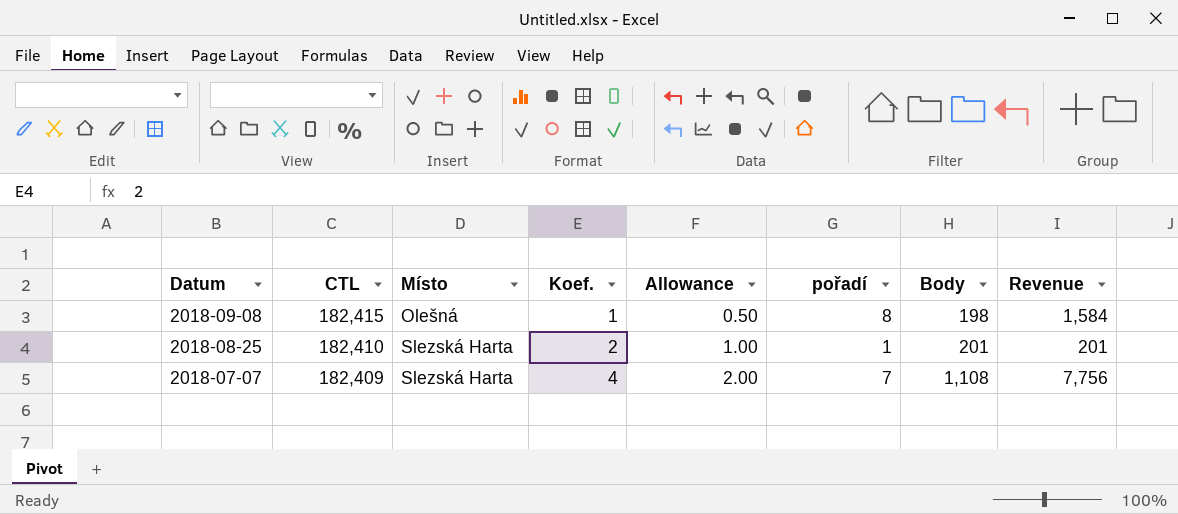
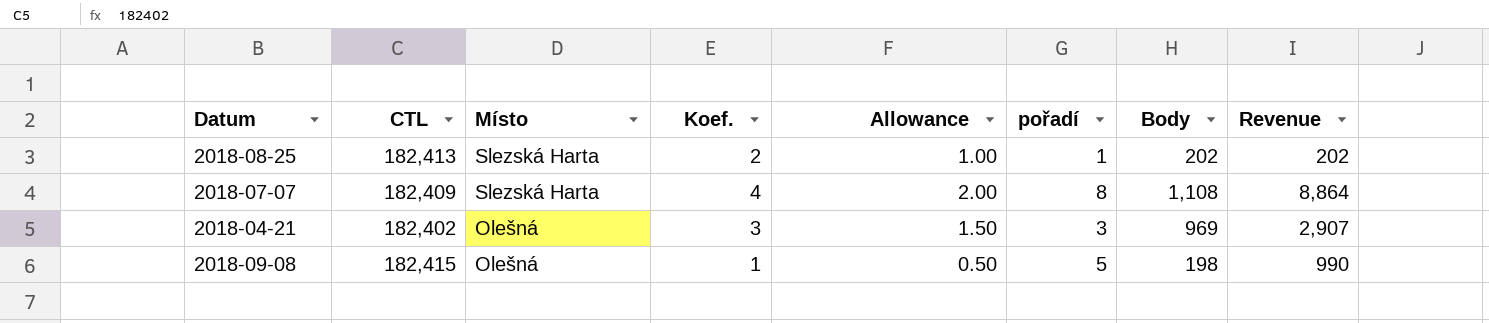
row order: Datum descending -> Místo descending
2018-08-25 | CTL: 182,410 -> 182,413
2018-08-25 | Body: 201 -> 202
2018-08-25 | Revenue: 201 -> 202
2018-07-07 | pořadí: 7 -> 8
2018-07-07 | Revenue: 7,756 -> 8,864
row 2018-04-21: none -> 182,402 | Olešná | 3 | 1.50 | 3 | 969 | 2,907
2018-09-08 | pořadí: 8 -> 5
2018-09-08 | Revenue: 1,584 -> 990

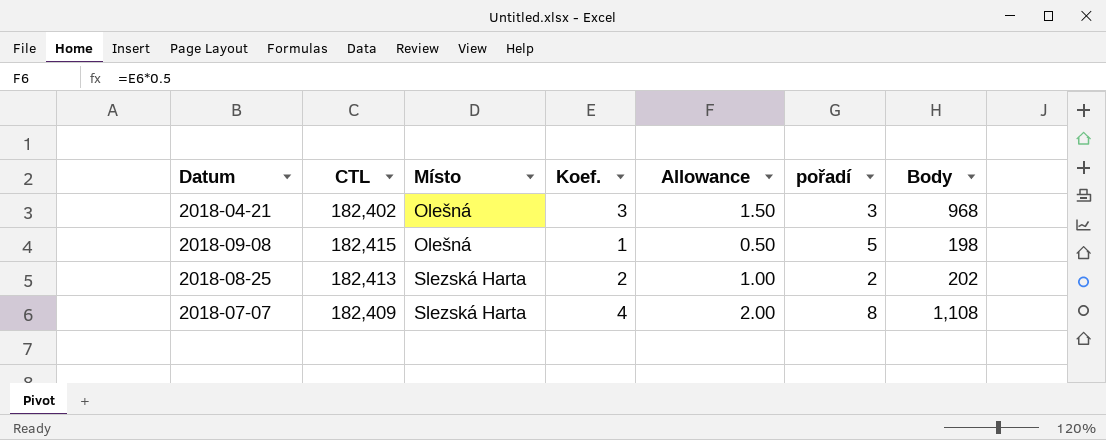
row order: Místo descending -> Místo ascending
column Revenue | formula: [pořadí] * [Body] -> none
2018-04-21 | Body: 969 -> 968
2018-08-25 | pořadí: 1 -> 2

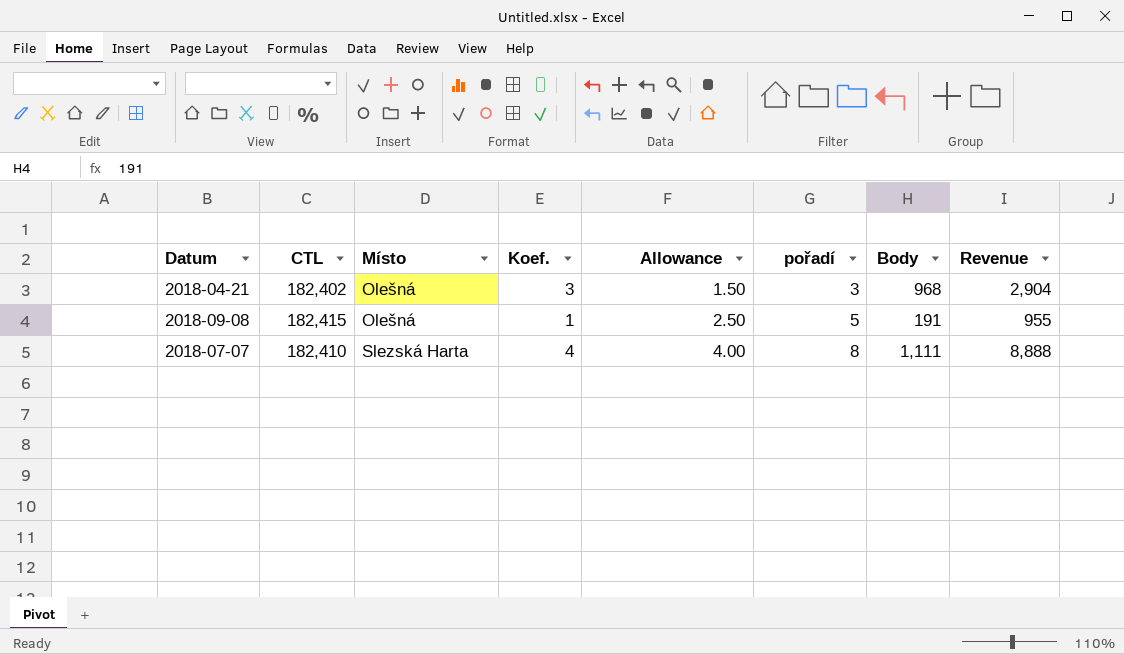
column Allowance | formula: [Koef.] * 0.5 -> [pořadí] * 0.5
column Revenue | formula: none -> [pořadí] * [Body]
row 2018-08-25: 182,413 | Slezská Harta | 2 | 1.00 | 2 | 202 -> none
2018-09-08 | Body: 198 -> 191
2018-07-07 | CTL: 182,409 -> 182,410
2018-07-07 | Body: 1,108 -> 1,111

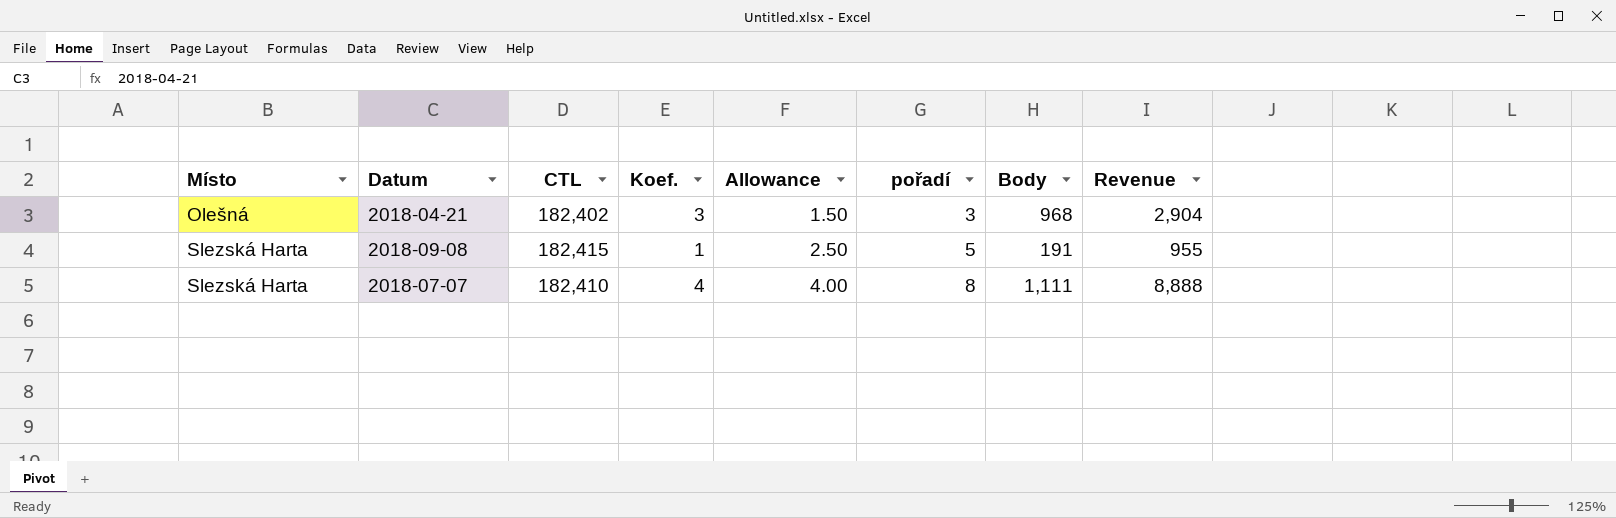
column Místo | position: 3 -> 1
2018-09-08 | Místo: Olešná -> Slezská Harta

